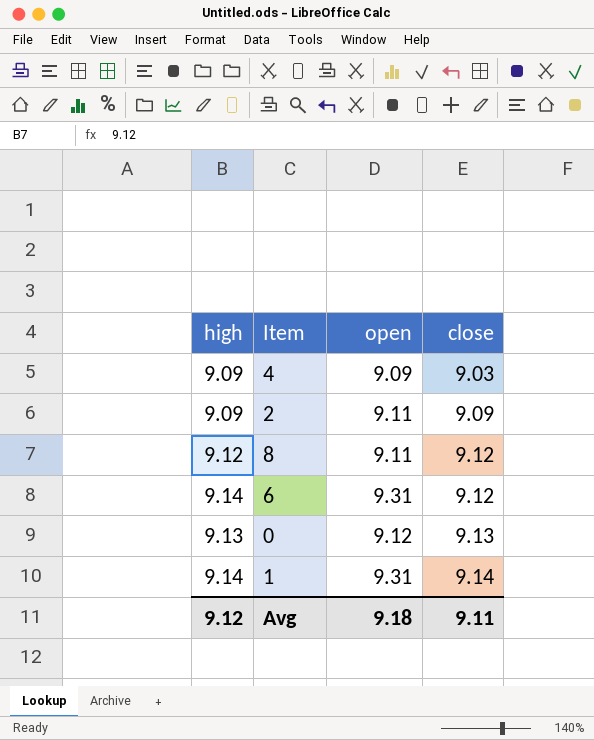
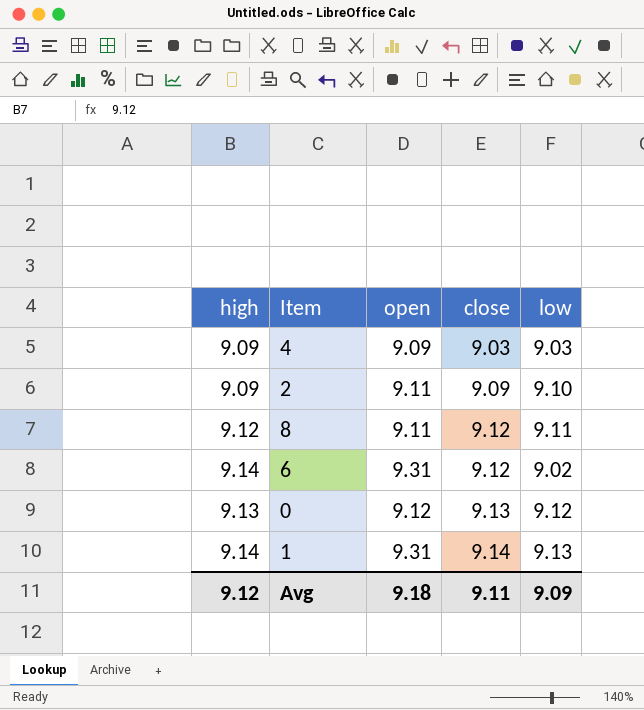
column low | position: none -> 5

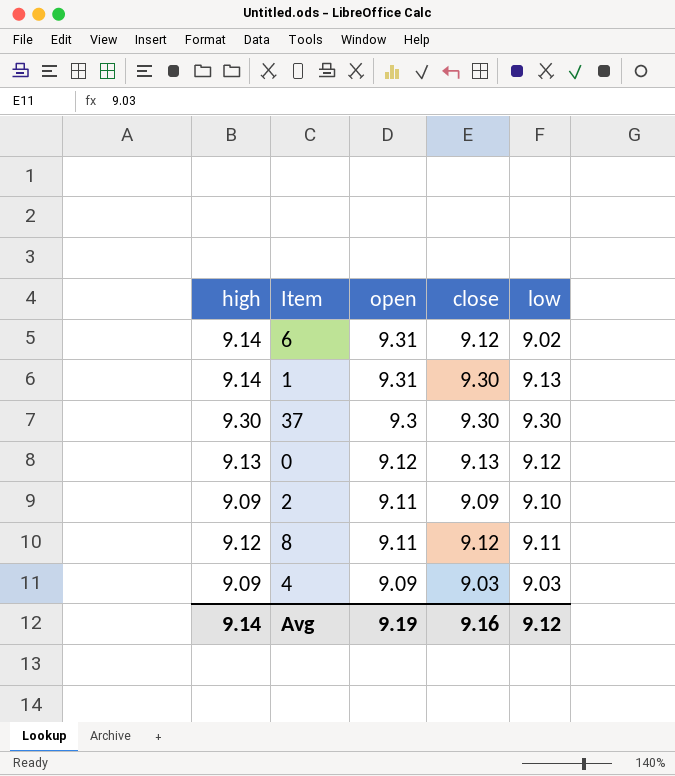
row order: close ascending -> open descending
1 | close: 9.14 -> 9.30
row 37: none -> 9.30 | 9.3 | 9.30 | 9.30
Avg | high: 9.12 -> 9.14
Avg | open: 9.18 -> 9.19
Avg | close: 9.11 -> 9.16
Avg | low: 9.09 -> 9.12

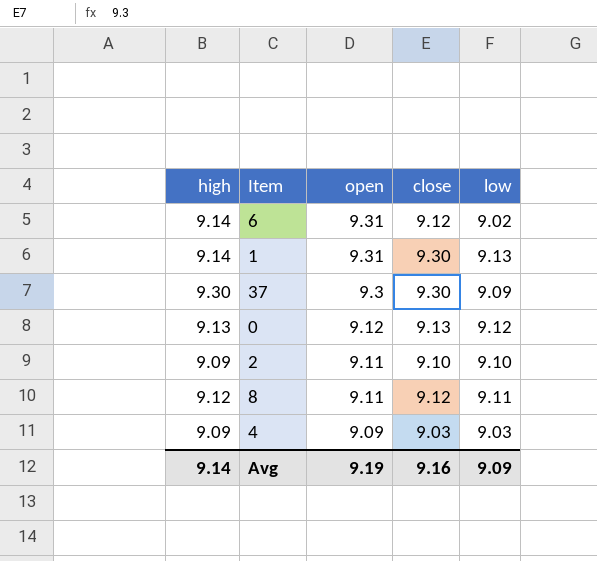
37 | low: 9.30 -> 9.09
2 | close: 9.09 -> 9.10
Avg | low: 9.12 -> 9.09

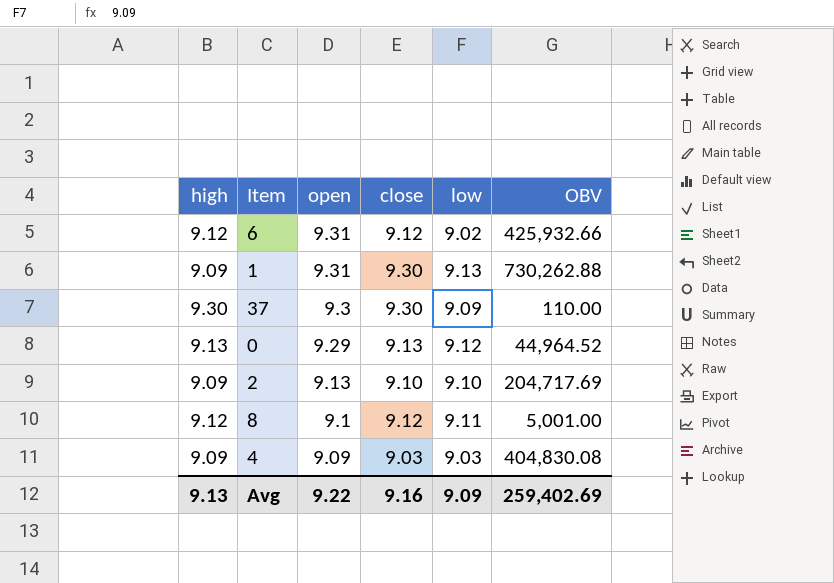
column OBV | position: none -> 6
6 | high: 9.14 -> 9.12
1 | high: 9.14 -> 9.09
0 | open: 9.12 -> 9.29
2 | open: 9.11 -> 9.13
8 | open: 9.11 -> 9.1
Avg | high: 9.14 -> 9.13
Avg | open: 9.19 -> 9.22

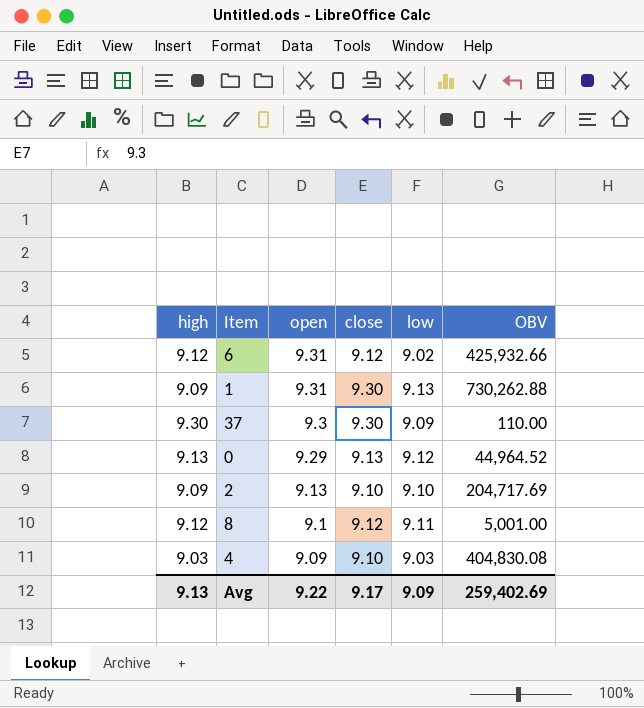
4 | high: 9.09 -> 9.03
4 | close: 9.03 -> 9.10
Avg | close: 9.16 -> 9.17

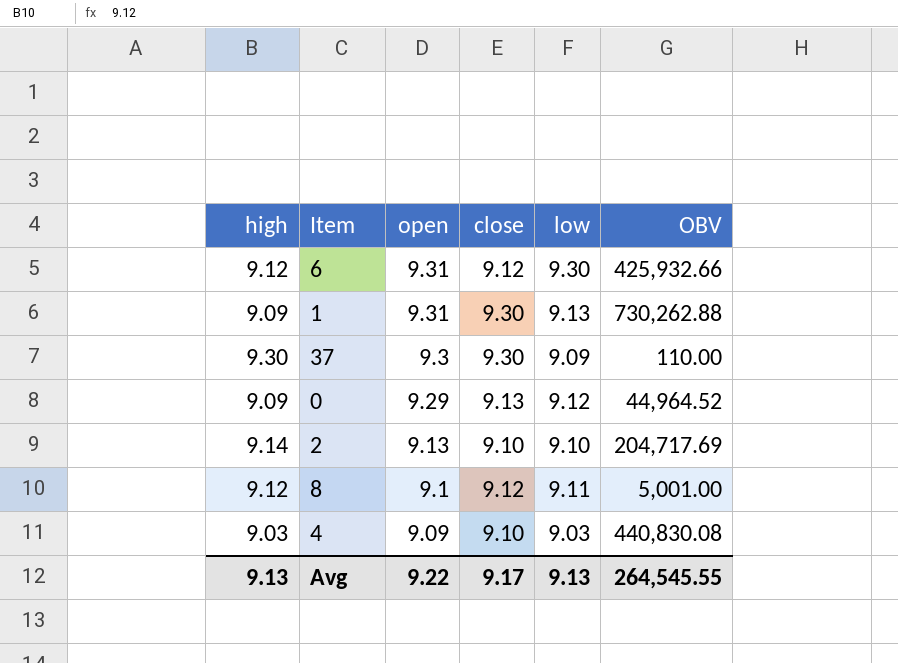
6 | low: 9.02 -> 9.30
0 | high: 9.13 -> 9.09
2 | high: 9.09 -> 9.14
4 | OBV: 404,830.08 -> 440,830.08
Avg | low: 9.09 -> 9.13
Avg | OBV: 259,402.69 -> 264,545.55

